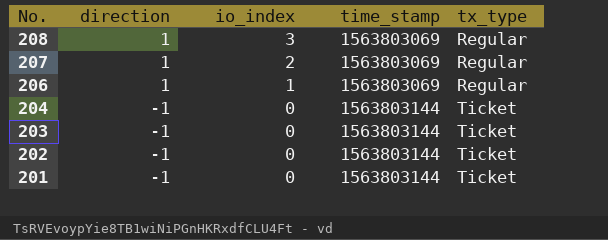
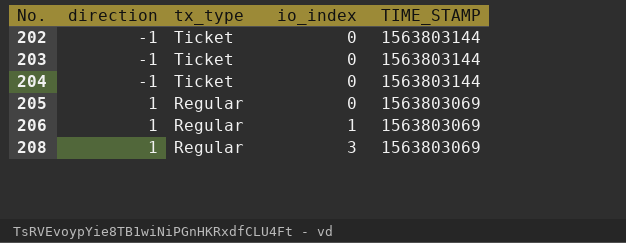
row order: No. descending -> No. ascending
column tx_type | position: 5 -> 3
column name: time_stamp -> TIME_STAMP
row 207: 1 | 2 | 1563803069 | Regular -> none
row 201: -1 | 0 | 1563803144 | Ticket -> none
row 205: none -> 1 | Regular | 0 | 1563803069

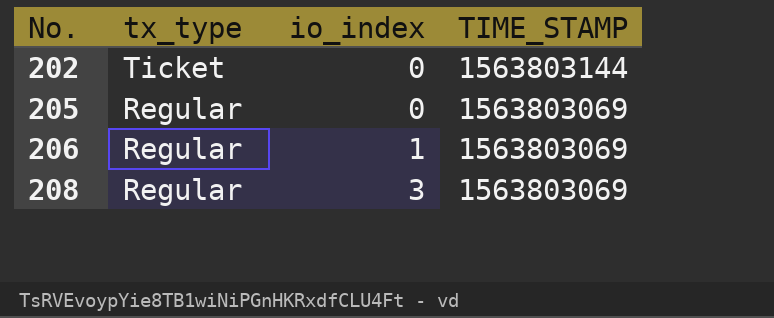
column direction | position: 2 -> none
row 203: -1 | Ticket | 0 | 1563803144 -> none
row 204: -1 | Ticket | 0 | 1563803144 -> none

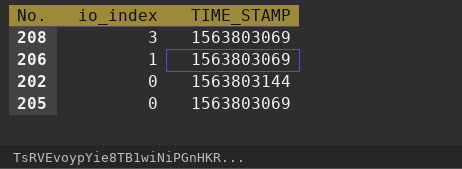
row order: No. ascending -> io_index descending
column tx_type | position: 2 -> none

